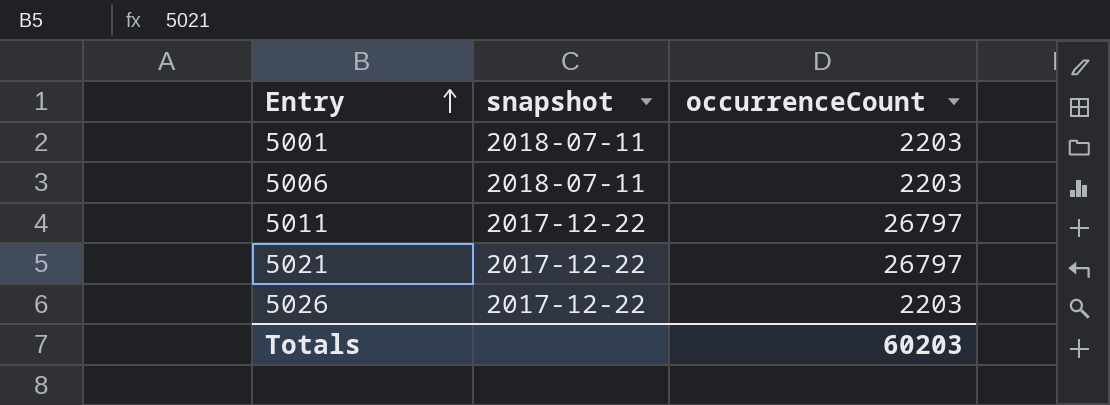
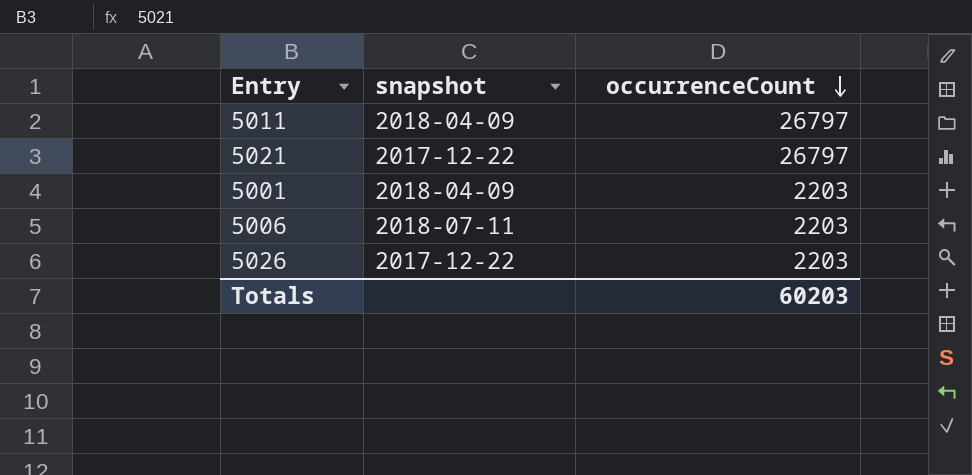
row order: Entry ascending -> occurrenceCount descending
5011 | snapshot: 2017-12-22 -> 2018-04-09
5001 | snapshot: 2018-07-11 -> 2018-04-09

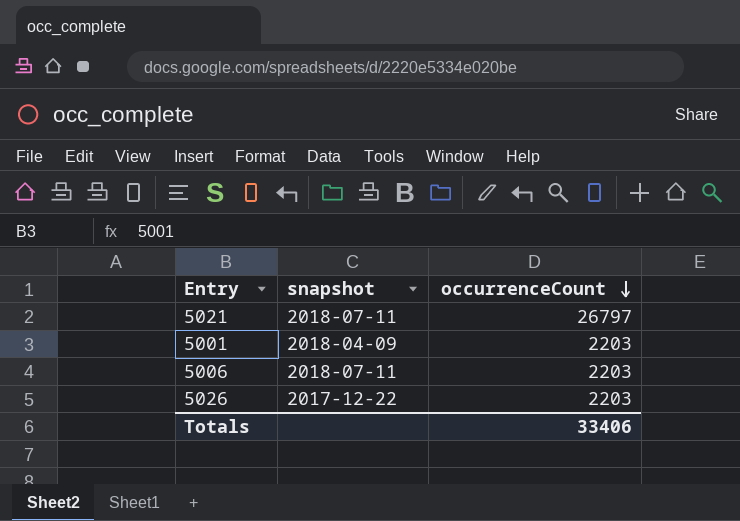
row 5011: 2018-04-09 | 26797 -> none
5021 | snapshot: 2017-12-22 -> 2018-07-11
Totals | occurrenceCount: 60203 -> 33406

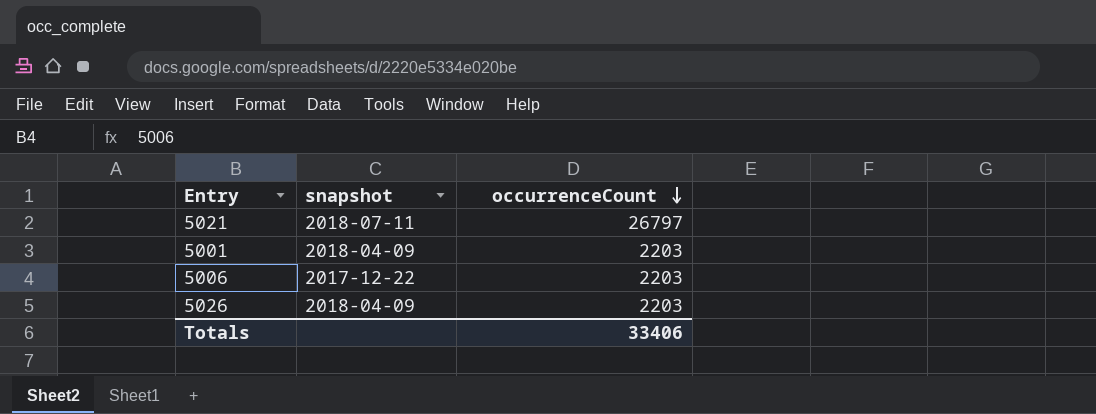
5006 | snapshot: 2018-07-11 -> 2017-12-22
5026 | snapshot: 2017-12-22 -> 2018-04-09

